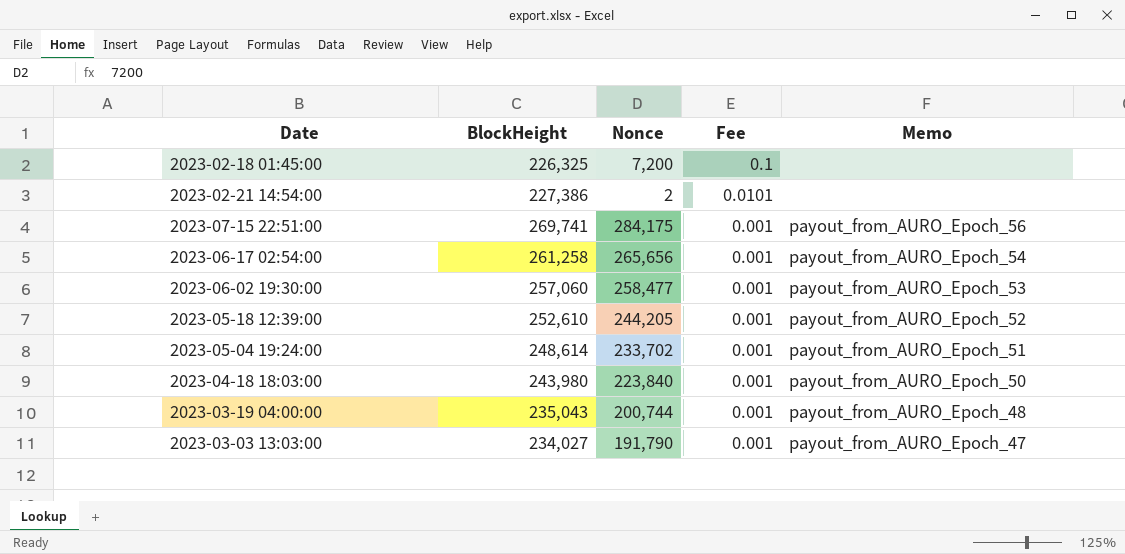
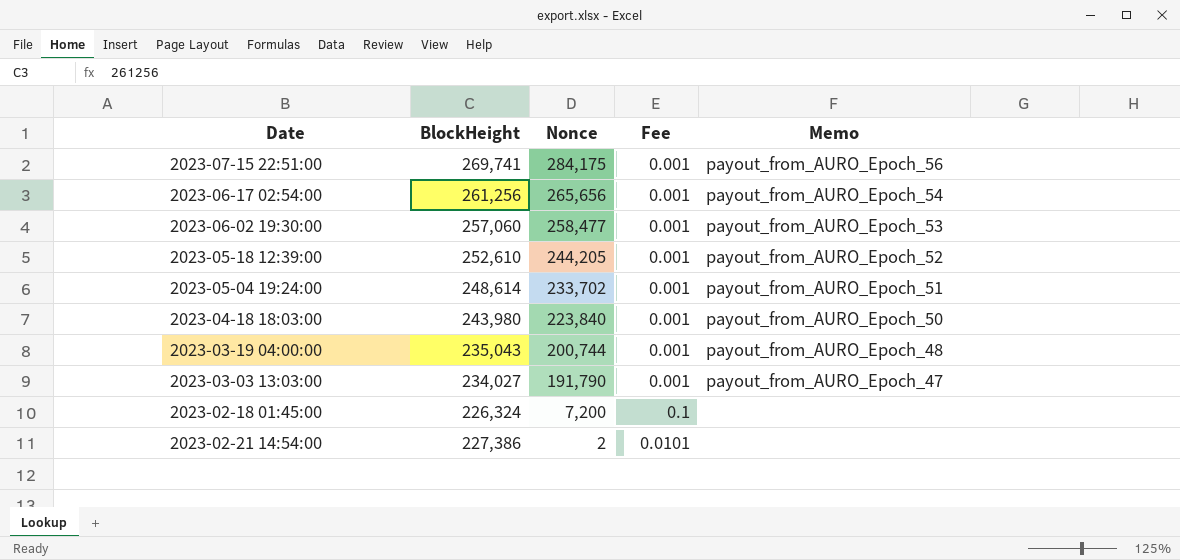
row order: Fee descending -> Nonce descending
2023-06-17 02:54:00 | BlockHeight: 261,258 -> 261,256
2023-02-18 01:45:00 | BlockHeight: 226,325 -> 226,324

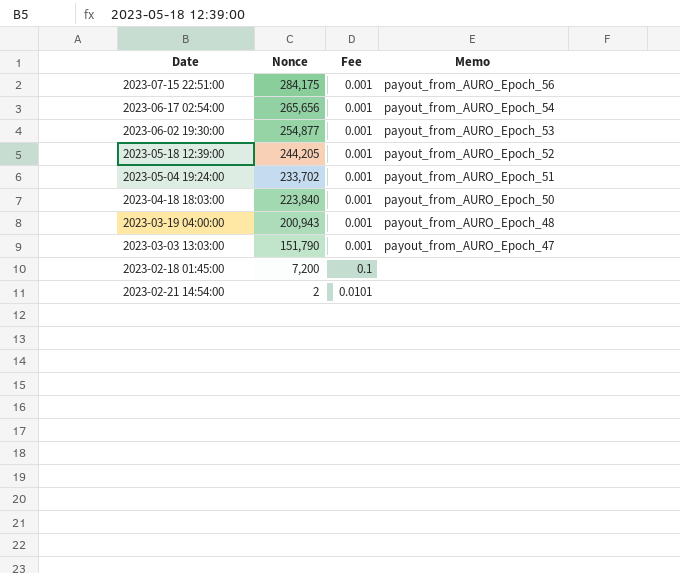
column BlockHeight | position: 2 -> none
2023-06-02 19:30:00 | Nonce: 258,477 -> 254,877
2023-03-19 04:00:00 | Nonce: 200,744 -> 200,943
2023-03-03 13:03:00 | Nonce: 191,790 -> 151,790

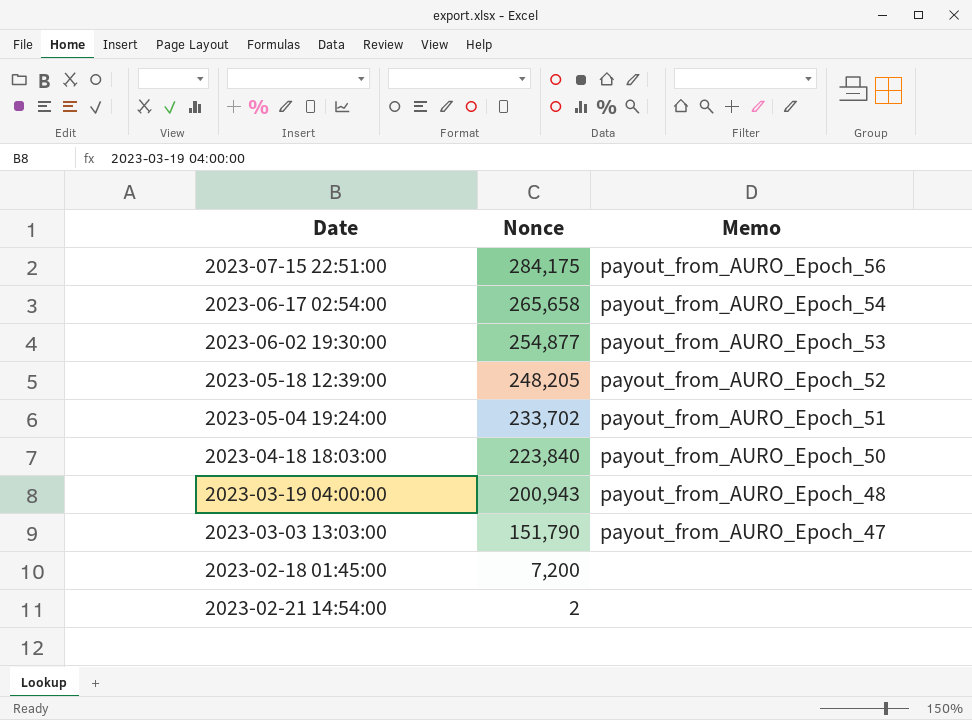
column Fee | position: 3 -> none
2023-06-17 02:54:00 | Nonce: 265,656 -> 265,658
2023-05-18 12:39:00 | Nonce: 244,205 -> 248,205

